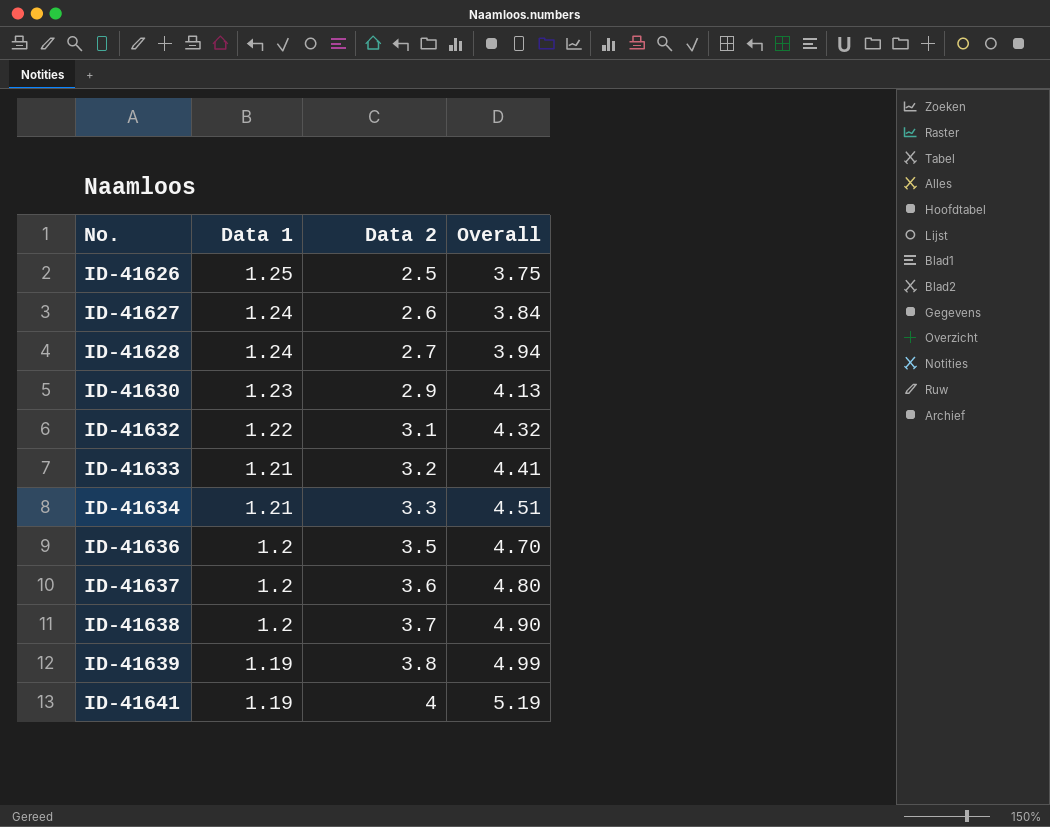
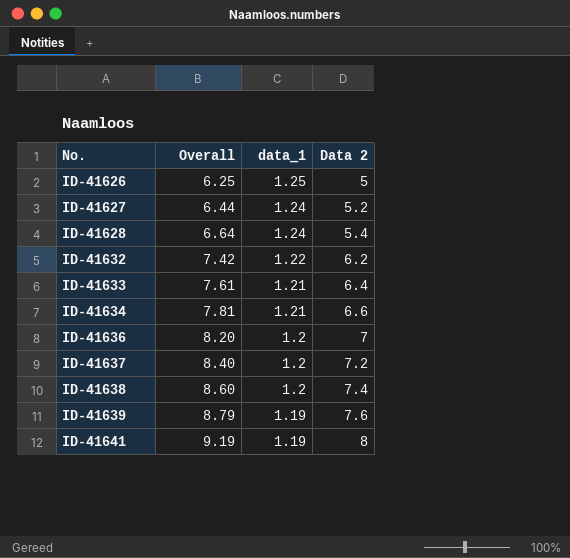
column Overall | position: 4 -> 2
column name: Data 1 -> data_1
row ID-41630: 1.23 | 2.9 | 4.13 -> none
ID-41626 | Overall: 3.75 -> 6.25
ID-41626 | Data 2: 2.5 -> 5
ID-41627 | Overall: 3.84 -> 6.44
ID-41627 | Data 2: 2.6 -> 5.2
ID-41628 | Overall: 3.94 -> 6.64
ID-41628 | Data 2: 2.7 -> 5.4
ID-41632 | Overall: 4.32 -> 7.42
ID-41632 | Data 2: 3.1 -> 6.2
ID-41633 | Overall: 4.41 -> 7.61
ID-41633 | Data 2: 3.2 -> 6.4
ID-41634 | Overall: 4.51 -> 7.81
ID-41634 | Data 2: 3.3 -> 6.6
ID-41636 | Overall: 4.70 -> 8.20
ID-41636 | Data 2: 3.5 -> 7
ID-41637 | Overall: 4.80 -> 8.40
ID-41637 | Data 2: 3.6 -> 7.2
ID-41638 | Overall: 4.90 -> 8.60
ID-41638 | Data 2: 3.7 -> 7.4
ID-41639 | Overall: 4.99 -> 8.79
ID-41639 | Data 2: 3.8 -> 7.6
ID-41641 | Overall: 5.19 -> 9.19
ID-41641 | Data 2: 4 -> 8

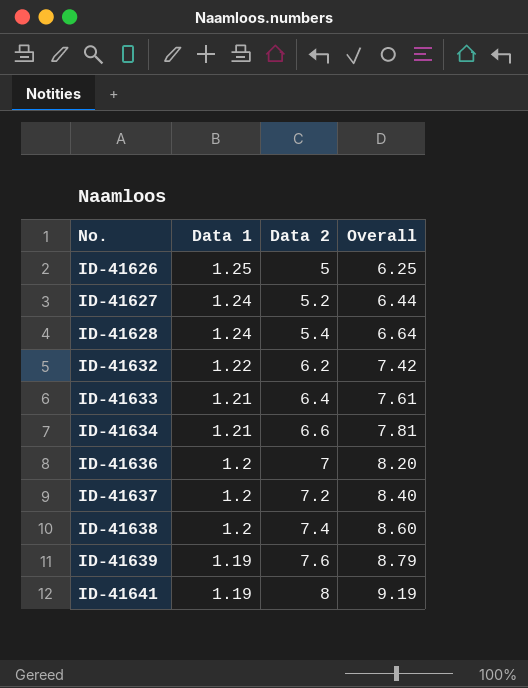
column name: data_1 -> Data 1
column Overall | position: 2 -> 4

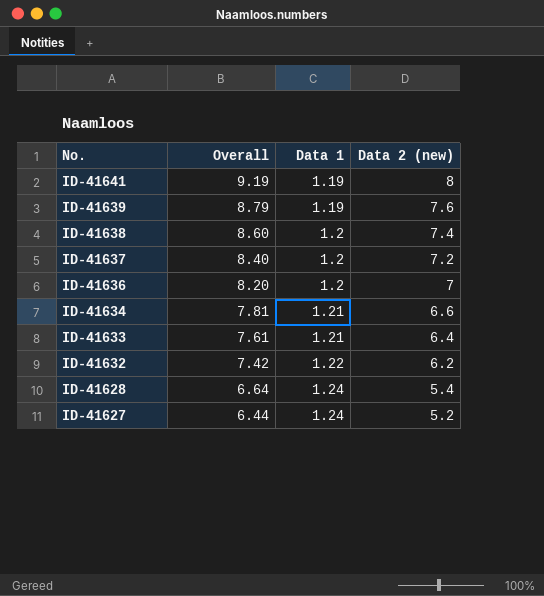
row order: No. ascending -> No. descending
column Overall | position: 4 -> 2
column name: Data 2 -> Data 2 (new)
row ID-41626: 1.25 | 5 | 6.25 -> none

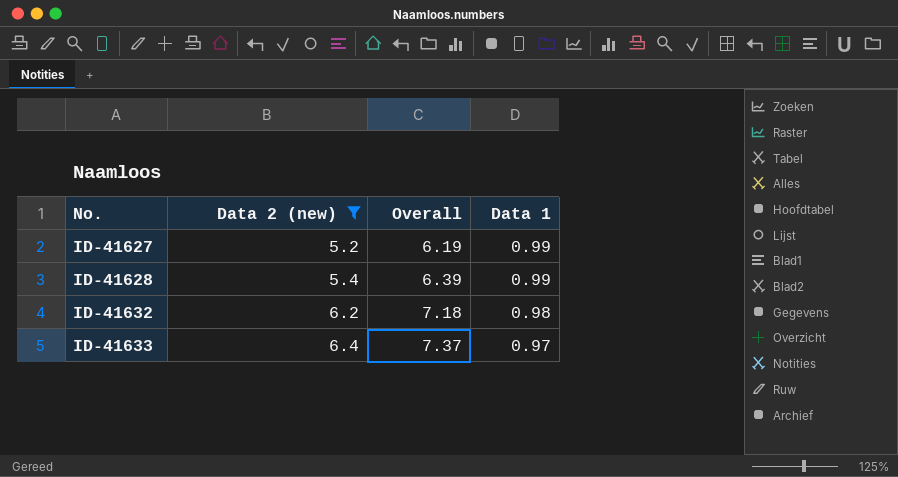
filter: none -> Data 2 (new) <= 6.4
row order: No. descending -> No. ascending
column Data 2 (new) | position: 4 -> 2
ID-41627 | Overall: 6.44 -> 6.19
ID-41627 | Data 1: 1.24 -> 0.99
ID-41628 | Overall: 6.64 -> 6.39
ID-41628 | Data 1: 1.24 -> 0.99
ID-41632 | Overall: 7.42 -> 7.18
ID-41632 | Data 1: 1.22 -> 0.98
ID-41633 | Overall: 7.61 -> 7.37
ID-41633 | Data 1: 1.21 -> 0.97

